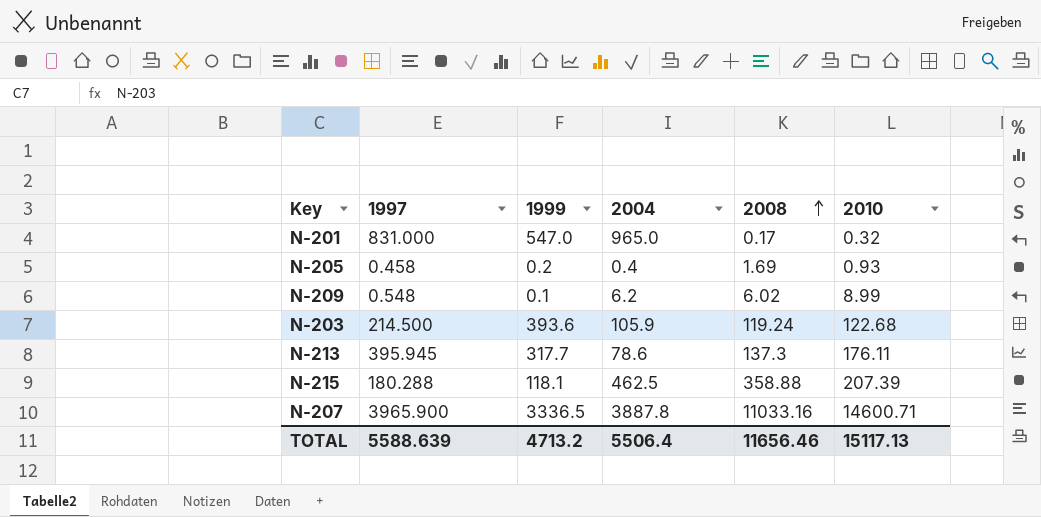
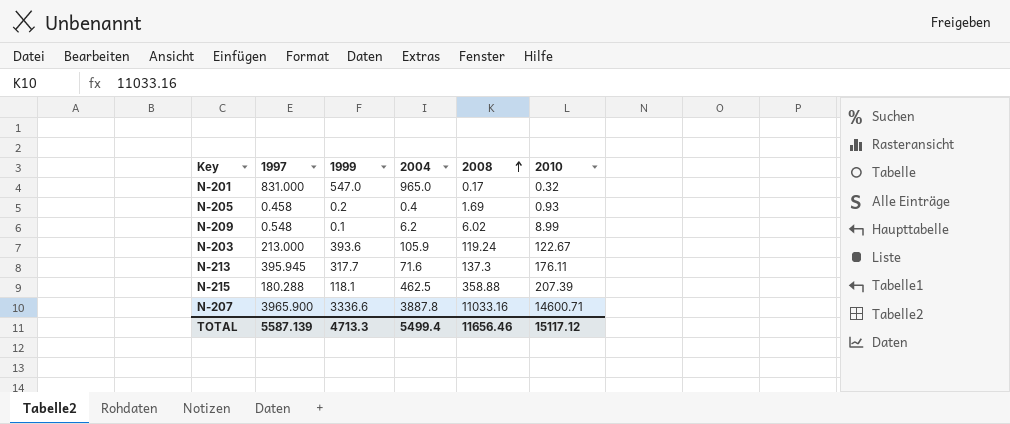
N-203 | 1997: 214.500 -> 213.000
N-203 | 2010: 122.68 -> 122.67
N-213 | 2004: 78.6 -> 71.6
N-207 | 1999: 3336.5 -> 3336.6
TOTAL | 1997: 5588.639 -> 5587.139
TOTAL | 1999: 4713.2 -> 4713.3
TOTAL | 2004: 5506.4 -> 5499.4
TOTAL | 2010: 15117.13 -> 15117.12

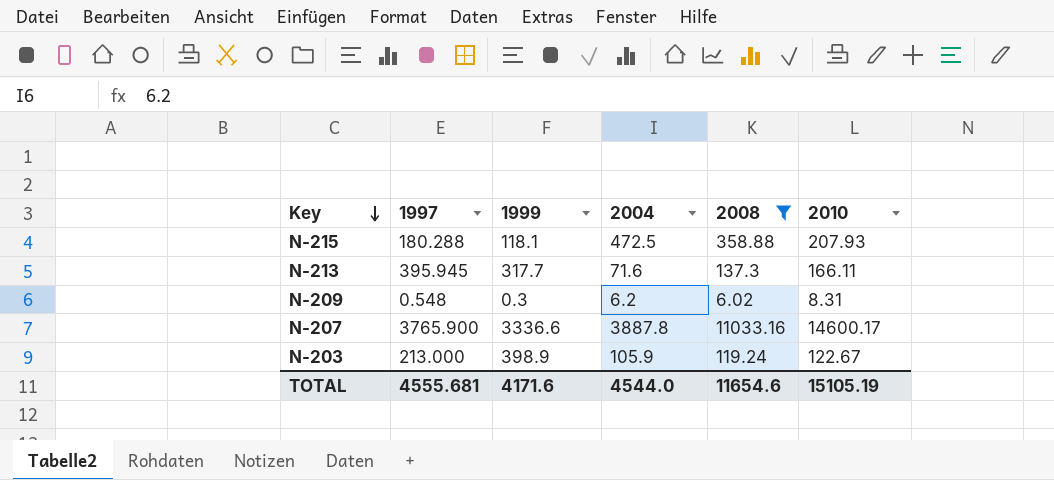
filter: none -> 2008 >= 6.02
row order: 2008 ascending -> Key descending
N-215 | 2004: 462.5 -> 472.5
N-215 | 2010: 207.39 -> 207.93
N-213 | 2010: 176.11 -> 166.11
N-209 | 1999: 0.1 -> 0.3
N-209 | 2010: 8.99 -> 8.31
N-207 | 1997: 3965.900 -> 3765.900
N-207 | 2010: 14600.71 -> 14600.17
N-203 | 1999: 393.6 -> 398.9
TOTAL | 1997: 5587.139 -> 4555.681
TOTAL | 1999: 4713.3 -> 4171.6
TOTAL | 2004: 5499.4 -> 4544.0
TOTAL | 2008: 11656.46 -> 11654.6
TOTAL | 2010: 15117.12 -> 15105.19

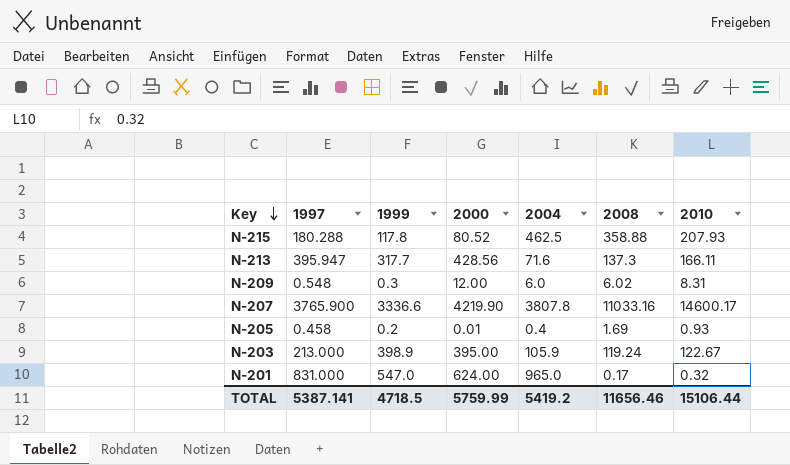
filter: 2008 >= 6.02 -> none
column 2000 | position: none -> 4
N-215 | 1999: 118.1 -> 117.8
N-215 | 2004: 472.5 -> 462.5
N-213 | 1997: 395.945 -> 395.947
N-209 | 2004: 6.2 -> 6.0
N-207 | 2004: 3887.8 -> 3807.8
TOTAL | 1997: 4555.681 -> 5387.141
TOTAL | 1999: 4171.6 -> 4718.5
TOTAL | 2004: 4544.0 -> 5419.2
TOTAL | 2008: 11654.6 -> 11656.46
TOTAL | 2010: 15105.19 -> 15106.44

